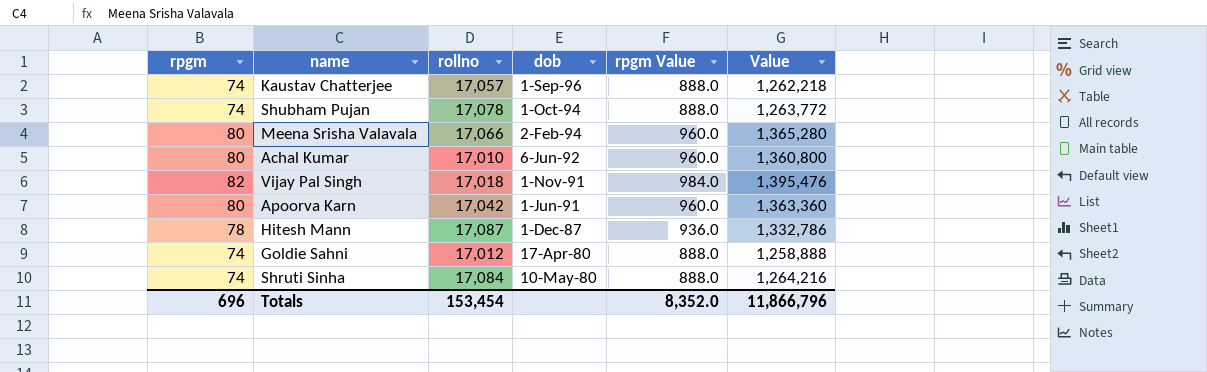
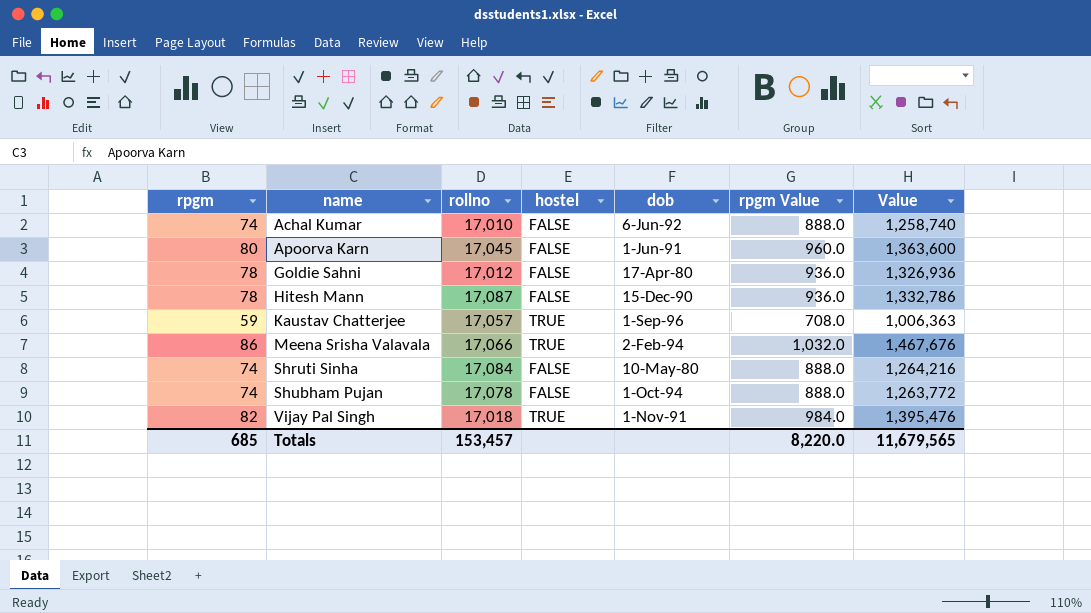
row order: none -> name ascending
column hostel | position: none -> 4
Achal Kumar | rpgm: 80 -> 74
Achal Kumar | rpgm Value: 960.0 -> 888.0
Achal Kumar | Value: 1,360,800 -> 1,258,740
Apoorva Karn | rollno: 17,042 -> 17,045
Apoorva Karn | Value: 1,363,360 -> 1,363,600
Goldie Sahni | rpgm: 74 -> 78
Goldie Sahni | rpgm Value: 888.0 -> 936.0
Goldie Sahni | Value: 1,258,888 -> 1,326,936
Hitesh Mann | dob: 1-Dec-87 -> 15-Dec-90
Kaustav Chatterjee | rpgm: 74 -> 59
Kaustav Chatterjee | rpgm Value: 888.0 -> 708.0
Kaustav Chatterjee | Value: 1,262,218 -> 1,006,363
Meena Srisha Valavala | rpgm: 80 -> 86
Meena Srisha Valavala | rpgm Value: 960.0 -> 1,032.0
Meena Srisha Valavala | Value: 1,365,280 -> 1,467,676
Totals | rpgm: 696 -> 685
Totals | rollno: 153,454 -> 153,457
Totals | rpgm Value: 8,352.0 -> 8,220.0
Totals | Value: 11,866,796 -> 11,679,565

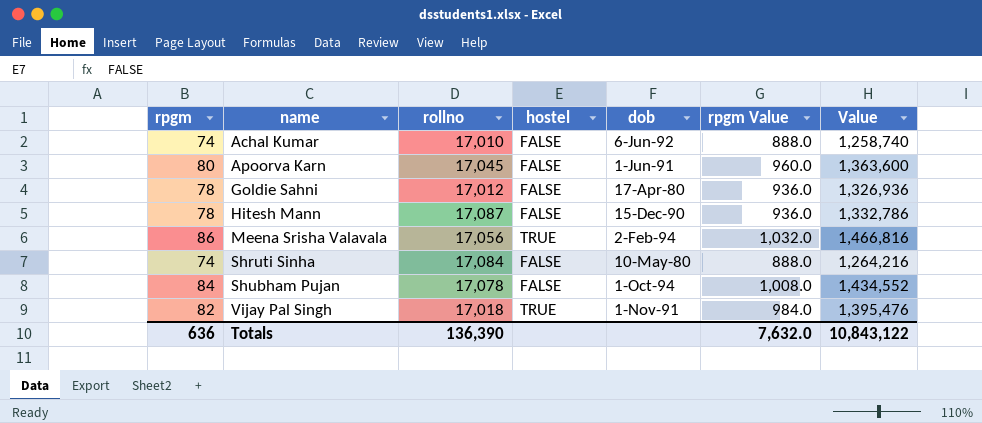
row Kaustav Chatterjee: 59 | 17,057 | TRUE | 1-Sep-96 | 708.0 | 1,006,363 -> none
Meena Srisha Valavala | rollno: 17,066 -> 17,056
Meena Srisha Valavala | Value: 1,467,676 -> 1,466,816
Shubham Pujan | rpgm: 74 -> 84
Shubham Pujan | rpgm Value: 888.0 -> 1,008.0
Shubham Pujan | Value: 1,263,772 -> 1,434,552
Totals | rpgm: 685 -> 636
Totals | rollno: 153,457 -> 136,390
Totals | rpgm Value: 8,220.0 -> 7,632.0
Totals | Value: 11,679,565 -> 10,843,122

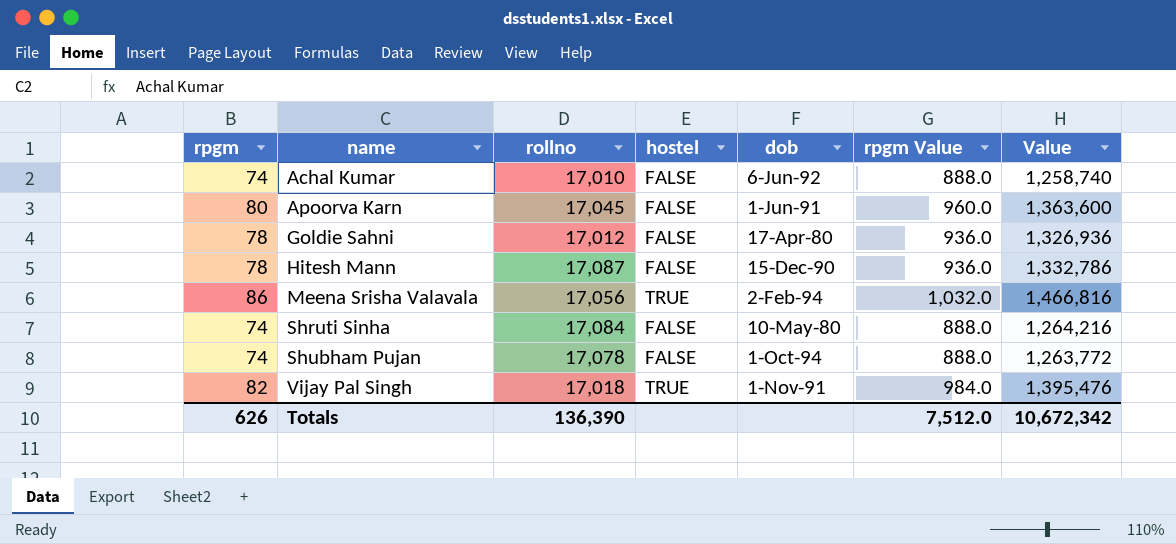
Shubham Pujan | rpgm: 84 -> 74
Shubham Pujan | rpgm Value: 1,008.0 -> 888.0
Shubham Pujan | Value: 1,434,552 -> 1,263,772
Totals | rpgm: 636 -> 626
Totals | rpgm Value: 7,632.0 -> 7,512.0
Totals | Value: 10,843,122 -> 10,672,342

